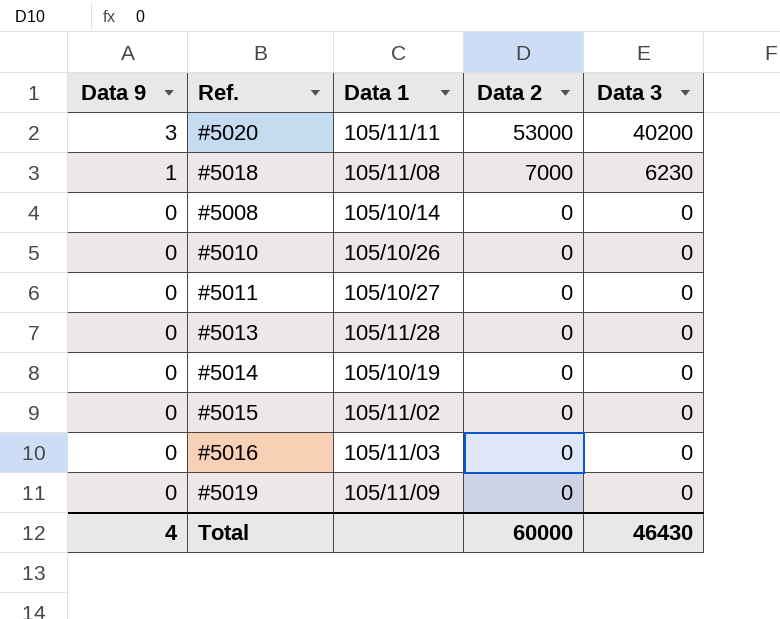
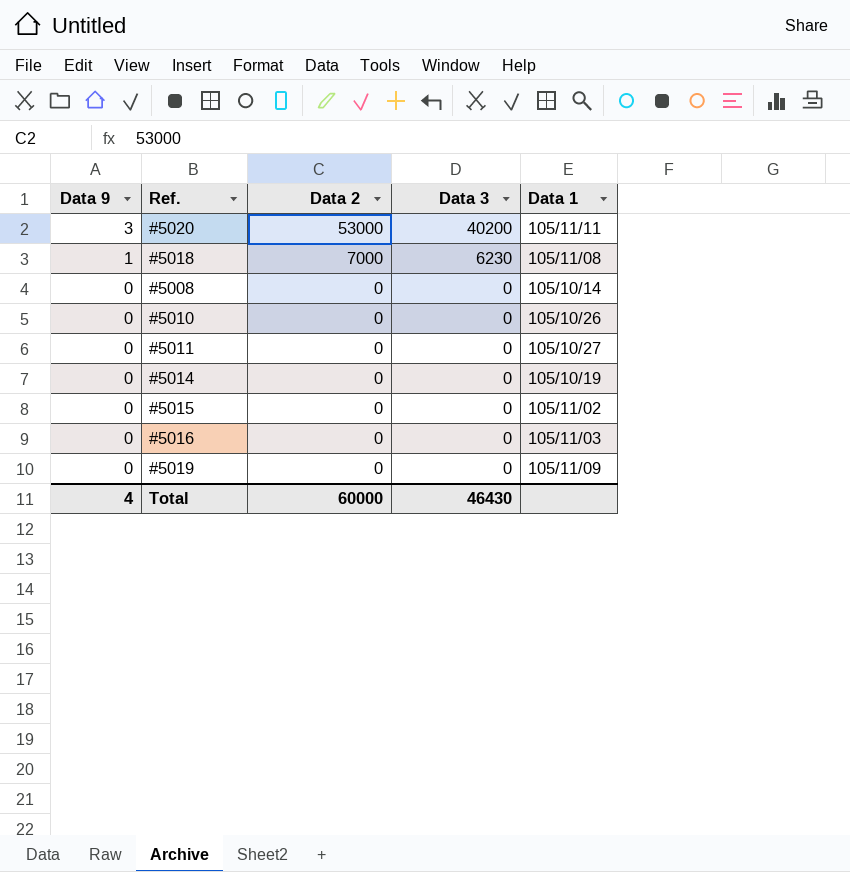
column Data 1 | position: 3 -> 5
row #5013: 0 | 105/11/28 | 0 | 0 -> none

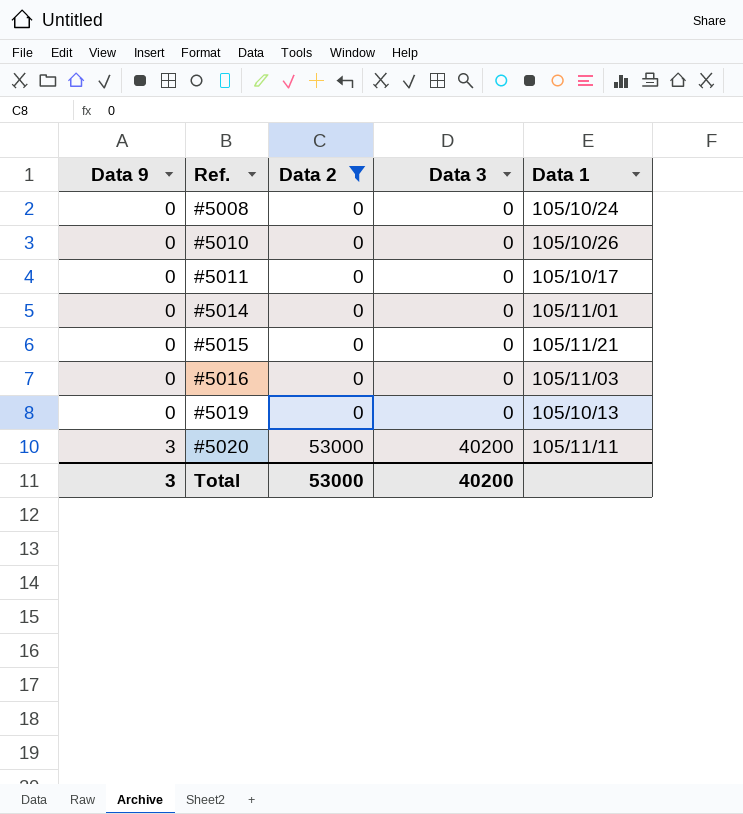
filter: none -> Data 2 != 7000
row order: Data 9 descending -> Data 9 ascending
#5008 | Data 1: 105/10/14 -> 105/10/24
#5011 | Data 1: 105/10/27 -> 105/10/17
#5014 | Data 1: 105/10/19 -> 105/11/01
#5015 | Data 1: 105/11/02 -> 105/11/21
#5019 | Data 1: 105/11/09 -> 105/10/13
Total | Data 9: 4 -> 3
Total | Data 2: 60000 -> 53000
Total | Data 3: 46430 -> 40200

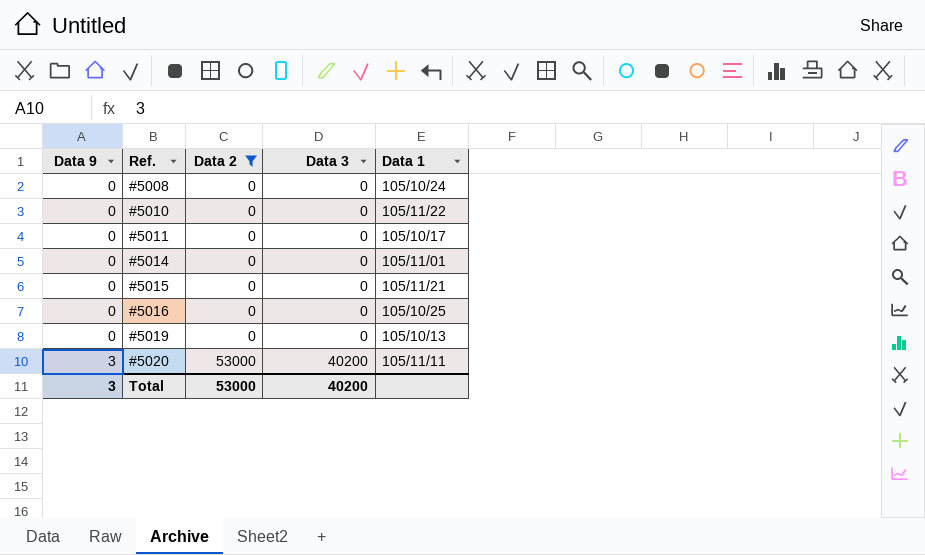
#5010 | Data 1: 105/10/26 -> 105/11/22
#5016 | Data 1: 105/11/03 -> 105/10/25

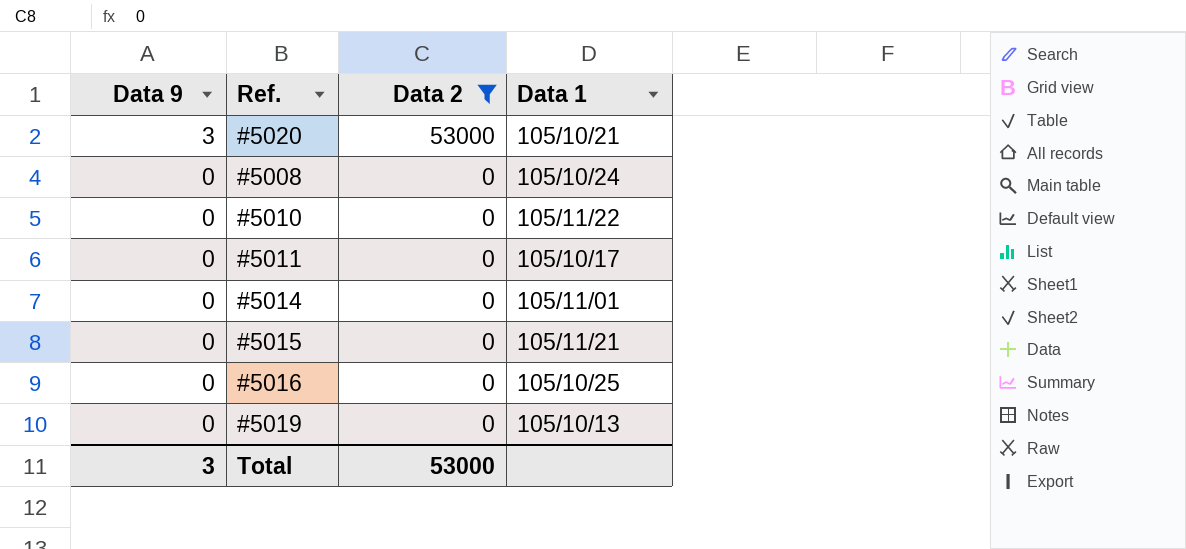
row order: Data 9 ascending -> Data 9 descending
column Data 3 | position: 4 -> none
#5020 | Data 1: 105/11/11 -> 105/10/21

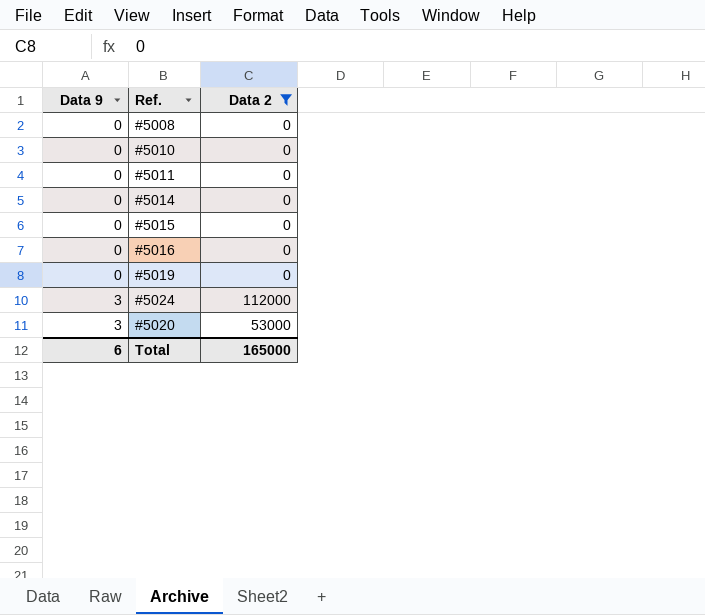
row order: Data 9 descending -> Data 9 ascending
column Data 1 | position: 4 -> none
row #5024: none -> 3 | 112000
Total | Data 9: 3 -> 6
Total | Data 2: 53000 -> 165000

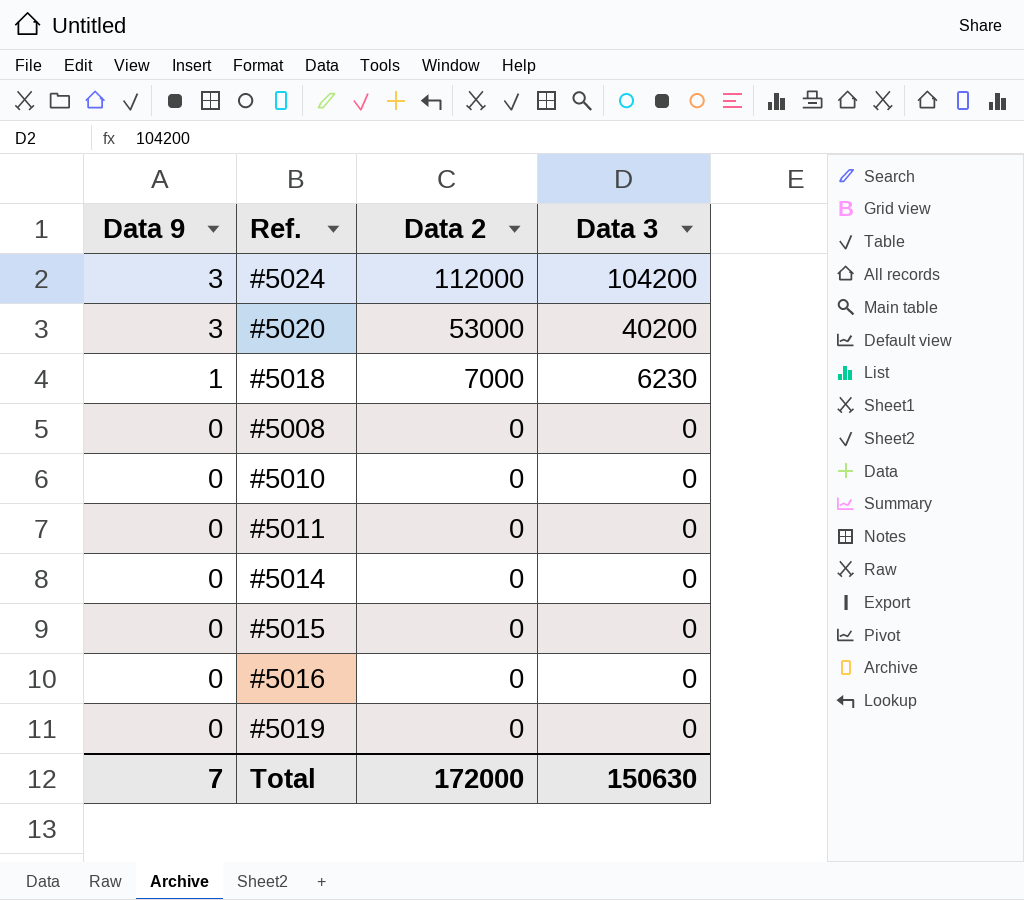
filter: Data 2 != 7000 -> none
row order: Data 9 ascending -> Data 9 descending
column Data 3 | position: none -> 4
Total | Data 9: 6 -> 7
Total | Data 2: 165000 -> 172000

